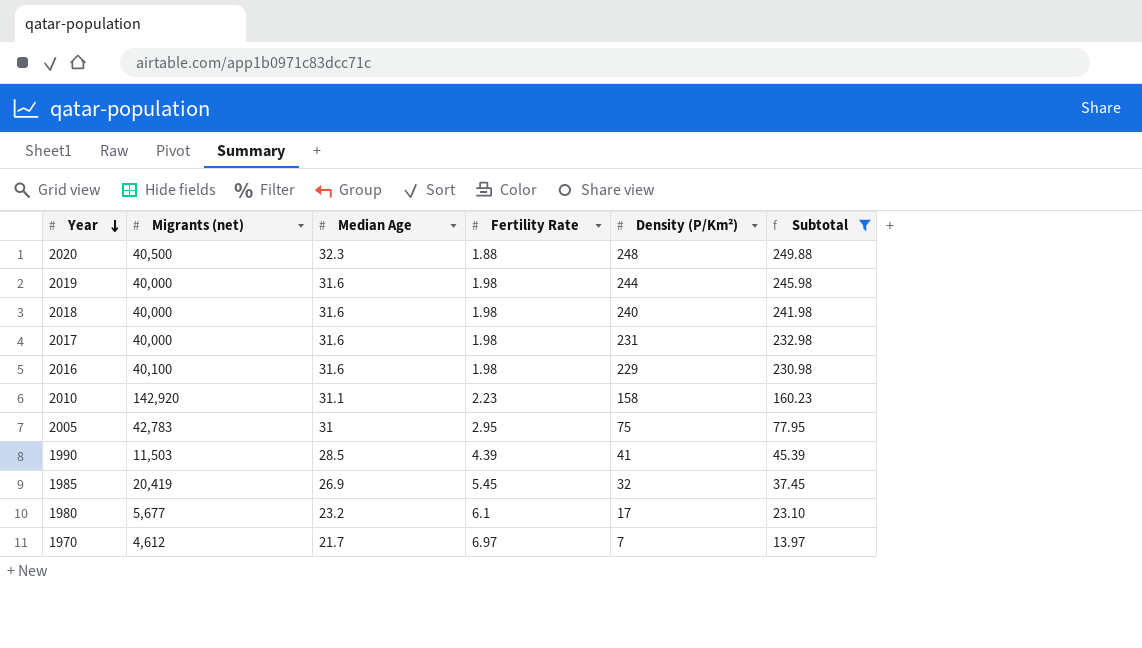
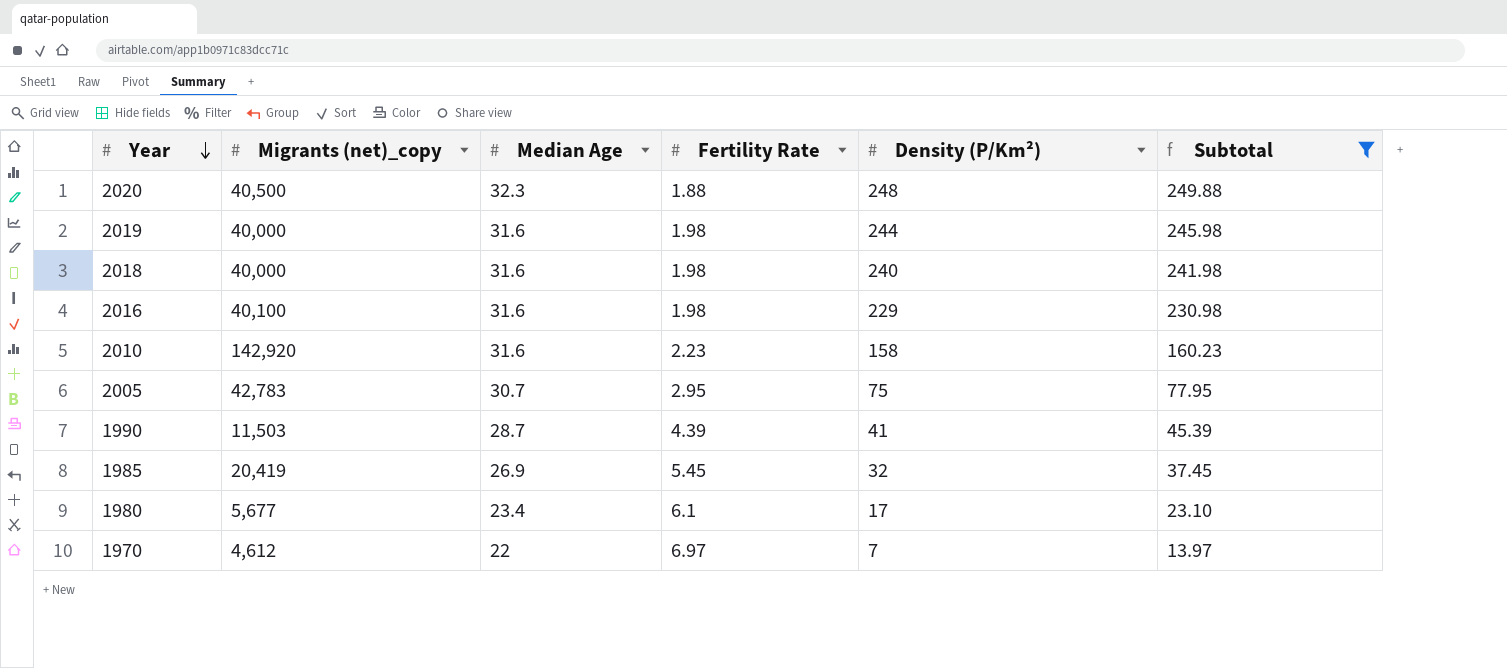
column name: Migrants (net) -> Migrants (net)_copy
row 2017: 40,000 | 31.6 | 1.98 | 231 | 232.98 -> none
2010 | Median Age: 31.1 -> 31.6
2005 | Median Age: 31 -> 30.7
1990 | Median Age: 28.5 -> 28.7
1980 | Median Age: 23.2 -> 23.4
1970 | Median Age: 21.7 -> 22

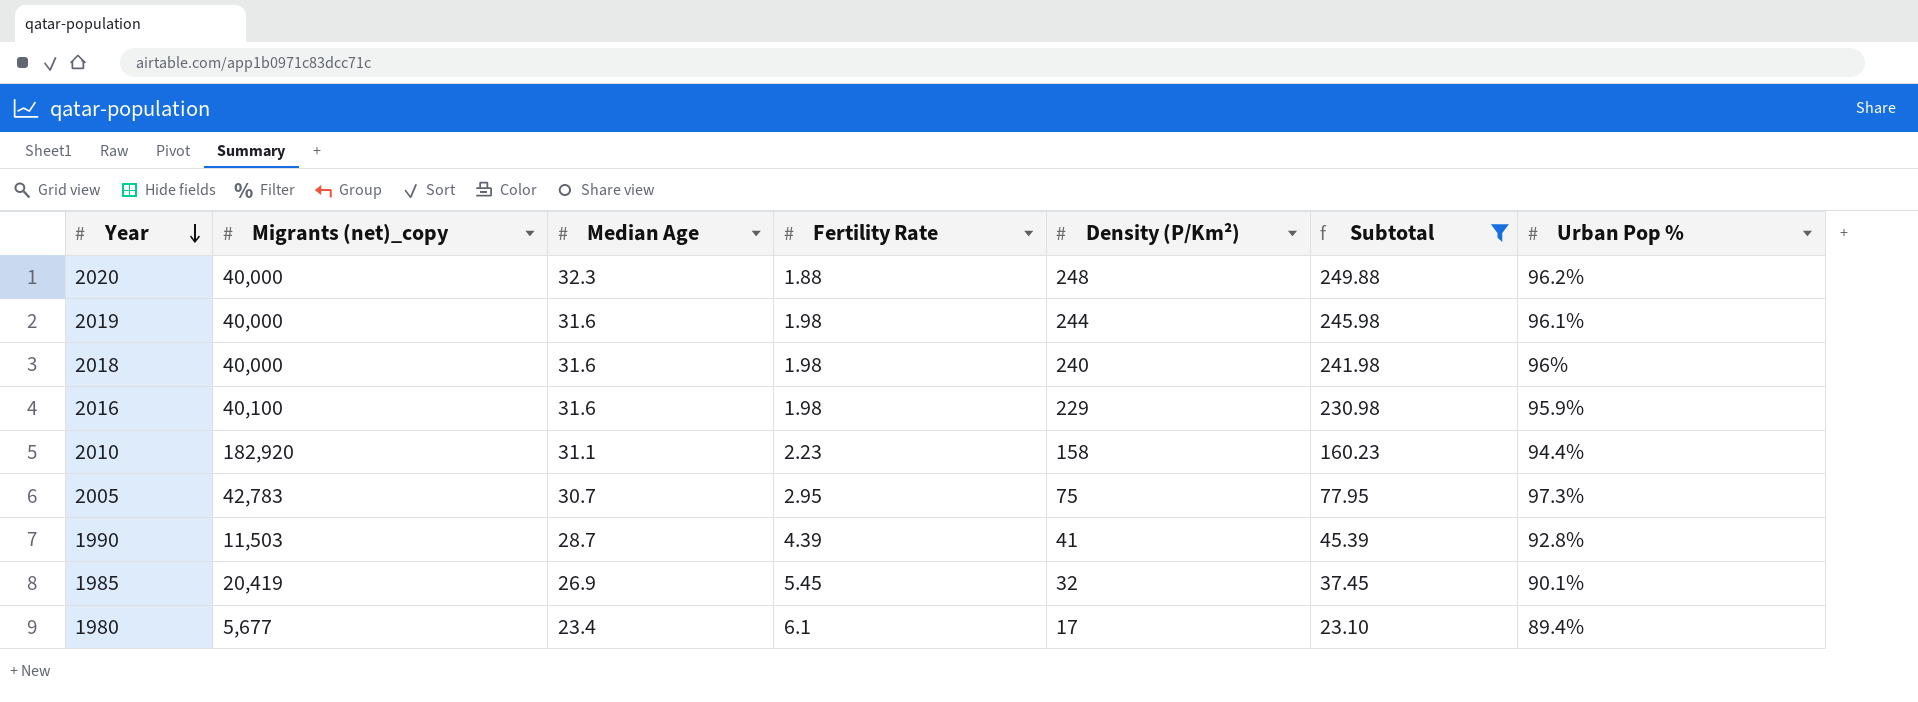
column Urban Pop % | position: none -> 7
row 1970: 4,612 | 22 | 6.97 | 7 | 13.97 -> none
2020 | Migrants (net)_copy: 40,500 -> 40,000
2010 | Migrants (net)_copy: 142,920 -> 182,920
2010 | Median Age: 31.6 -> 31.1

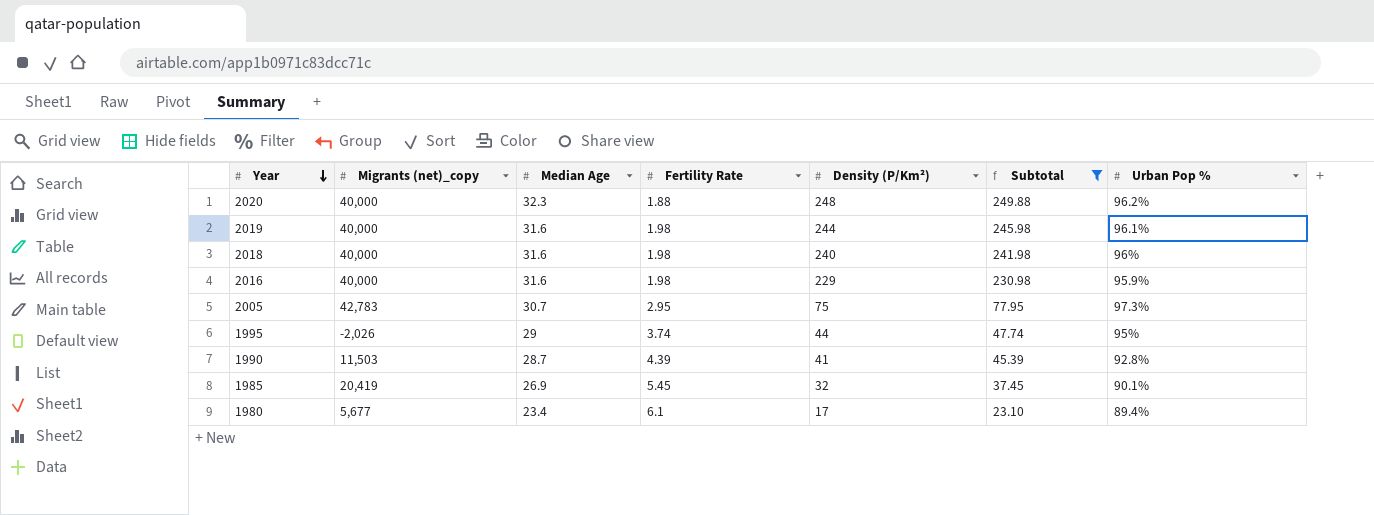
row 2010: 182,920 | 31.1 | 2.23 | 158 | 160.23 | 94.4% -> none
2016 | Migrants (net)_copy: 40,100 -> 40,000
row 1995: none -> -2,026 | 29 | 3.74 | 44 | 47.74 | 95%

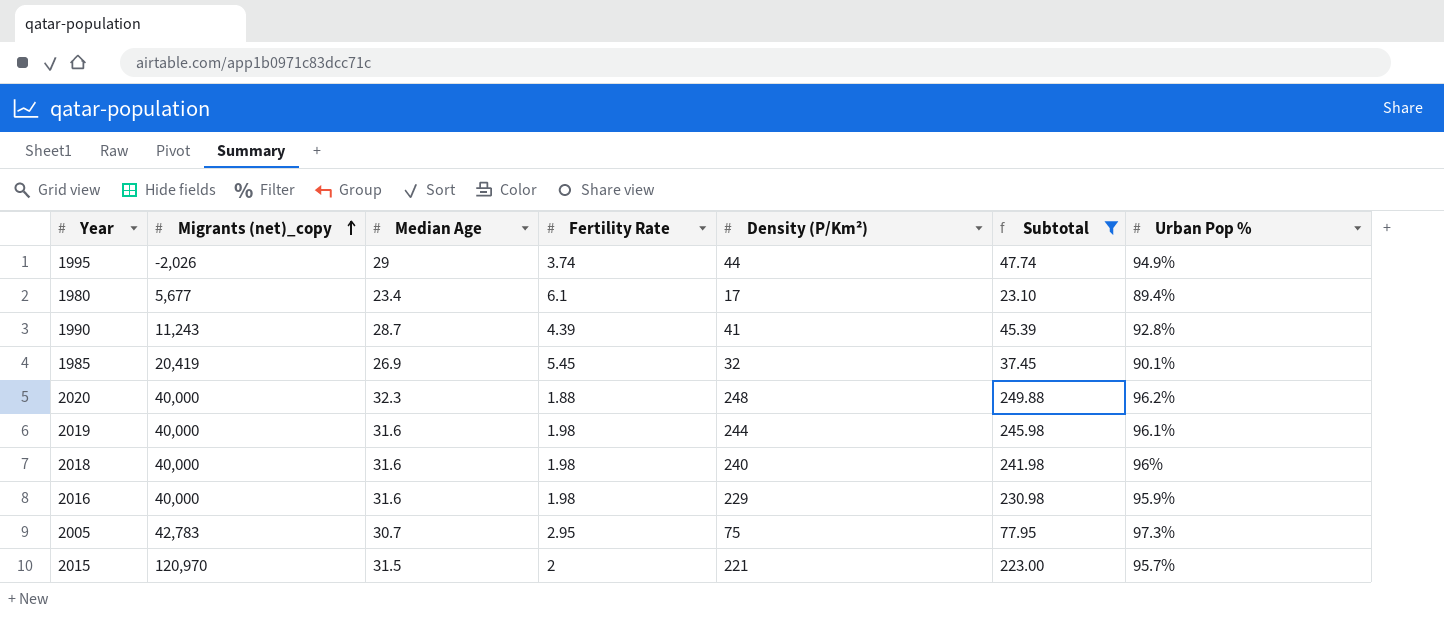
row order: Year descending -> Migrants (net)_copy ascending
1995 | Urban Pop %: 95% -> 94.9%
1990 | Migrants (net)_copy: 11,503 -> 11,243
row 2015: none -> 120,970 | 31.5 | 2 | 221 | 223.00 | 95.7%

